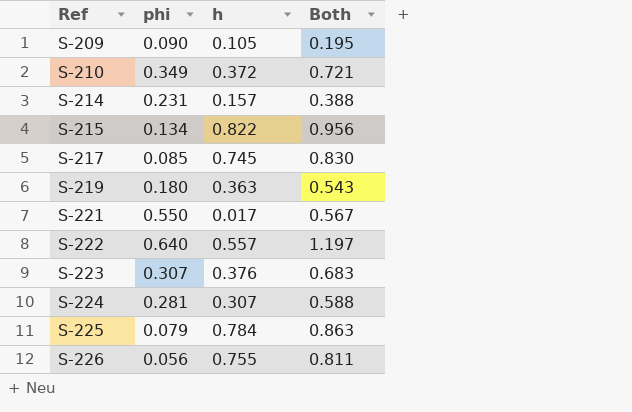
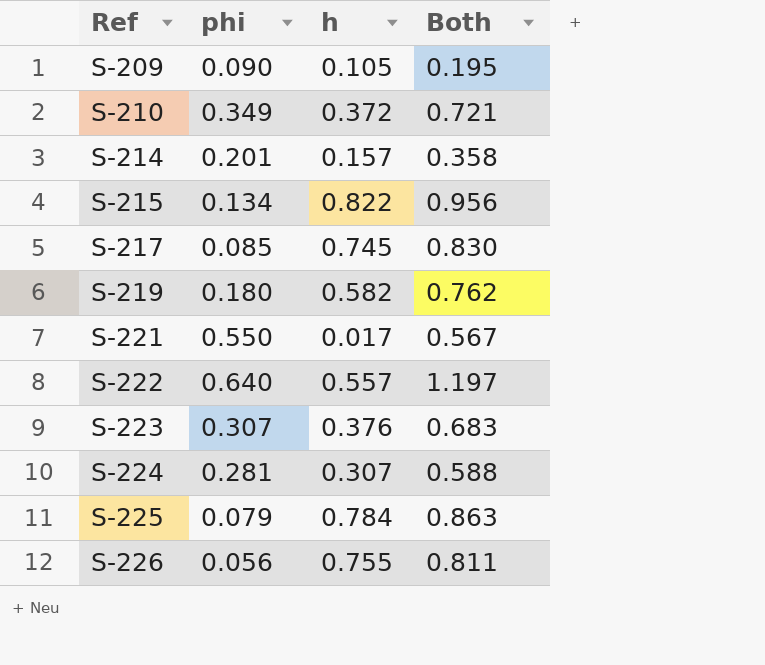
S-214 | phi: 0.231 -> 0.201
S-214 | Both: 0.388 -> 0.358
S-219 | h: 0.363 -> 0.582
S-219 | Both: 0.543 -> 0.762

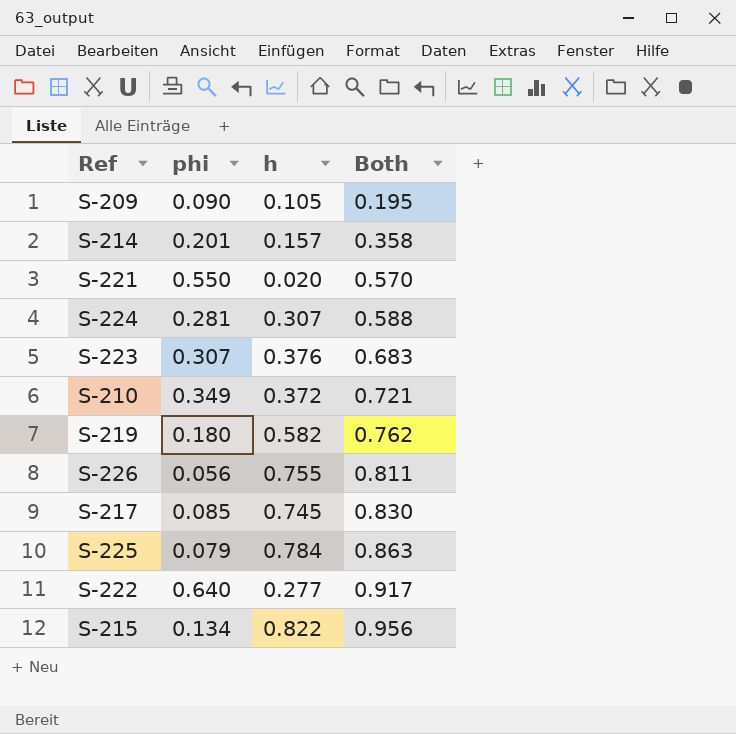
row order: Ref ascending -> Both ascending
S-221 | h: 0.017 -> 0.020
S-221 | Both: 0.567 -> 0.570
S-222 | h: 0.557 -> 0.277
S-222 | Both: 1.197 -> 0.917

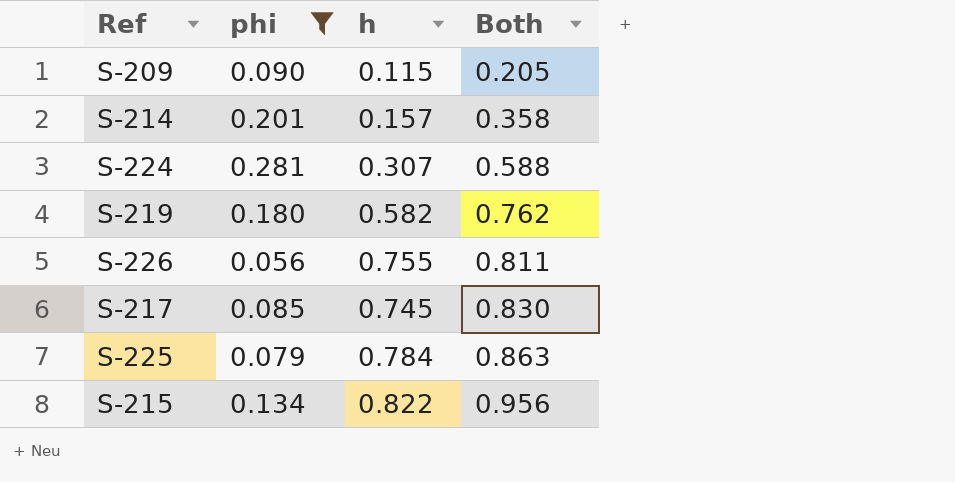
filter: none -> phi <= 0.281
S-209 | h: 0.105 -> 0.115
S-209 | Both: 0.195 -> 0.205

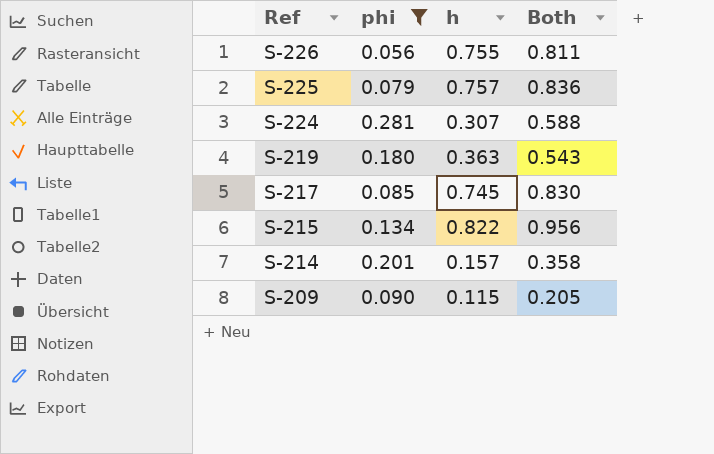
row order: Both ascending -> Ref descending
S-225 | h: 0.784 -> 0.757
S-225 | Both: 0.863 -> 0.836
S-219 | h: 0.582 -> 0.363
S-219 | Both: 0.762 -> 0.543

